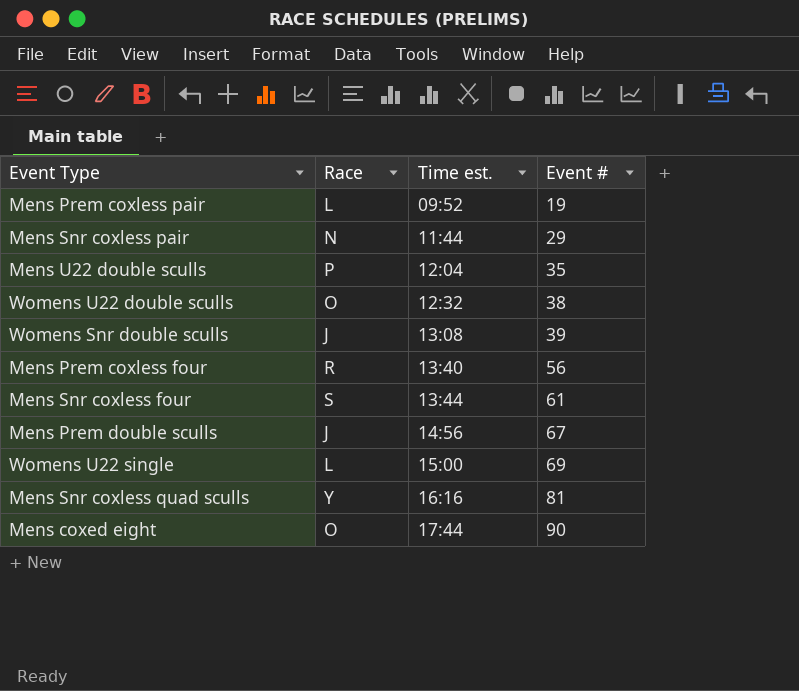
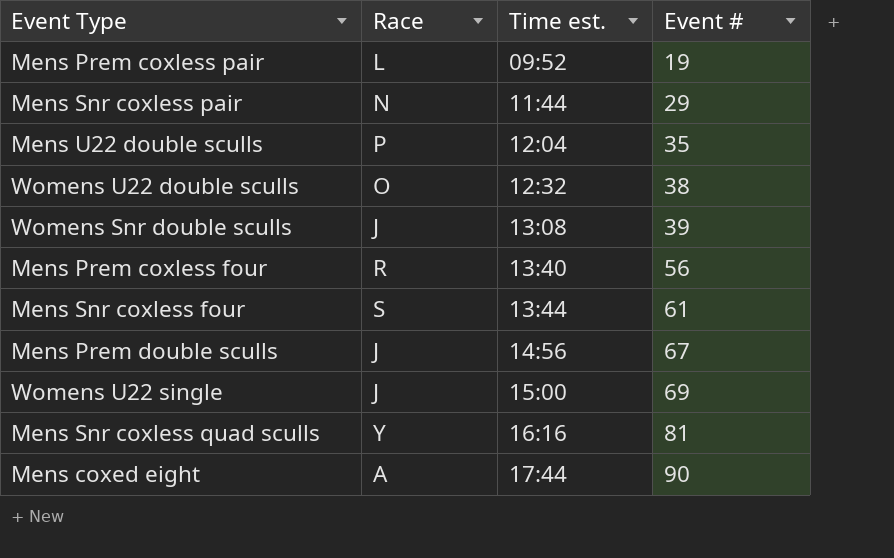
Womens U22 single | Race: L -> J
Mens coxed eight | Race: O -> A

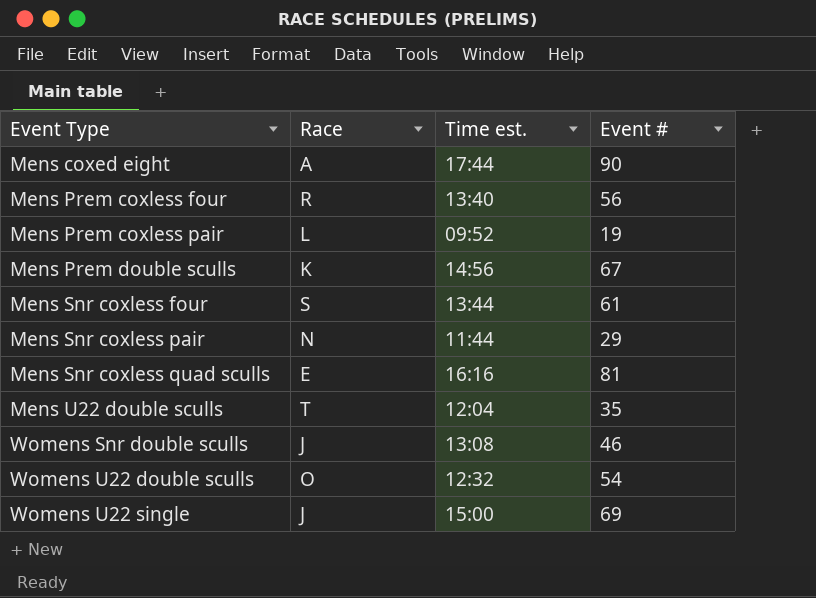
row order: Time est. ascending -> Event Type ascending
Mens Prem double sculls | Race: J -> K
Mens Snr coxless quad sculls | Race: Y -> E
Mens U22 double sculls | Race: P -> T
Womens Snr double sculls | Event #: 39 -> 46
Womens U22 double sculls | Event #: 38 -> 54

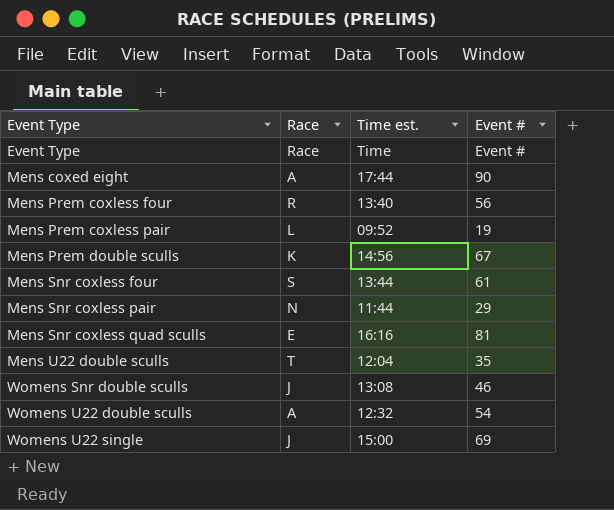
row Event Type: none -> Race | Time | Event #
Womens U22 double sculls | Race: O -> A

